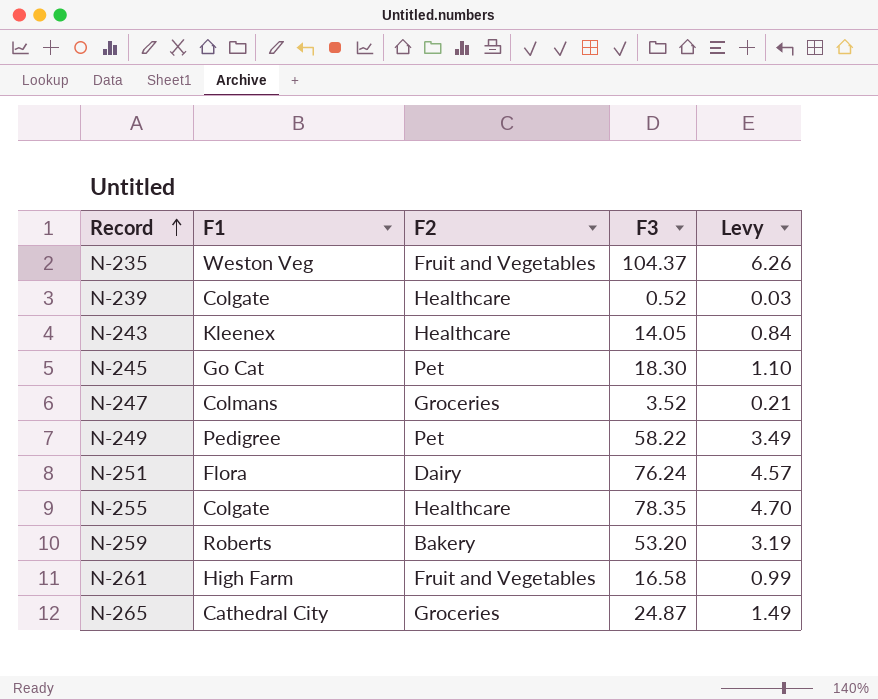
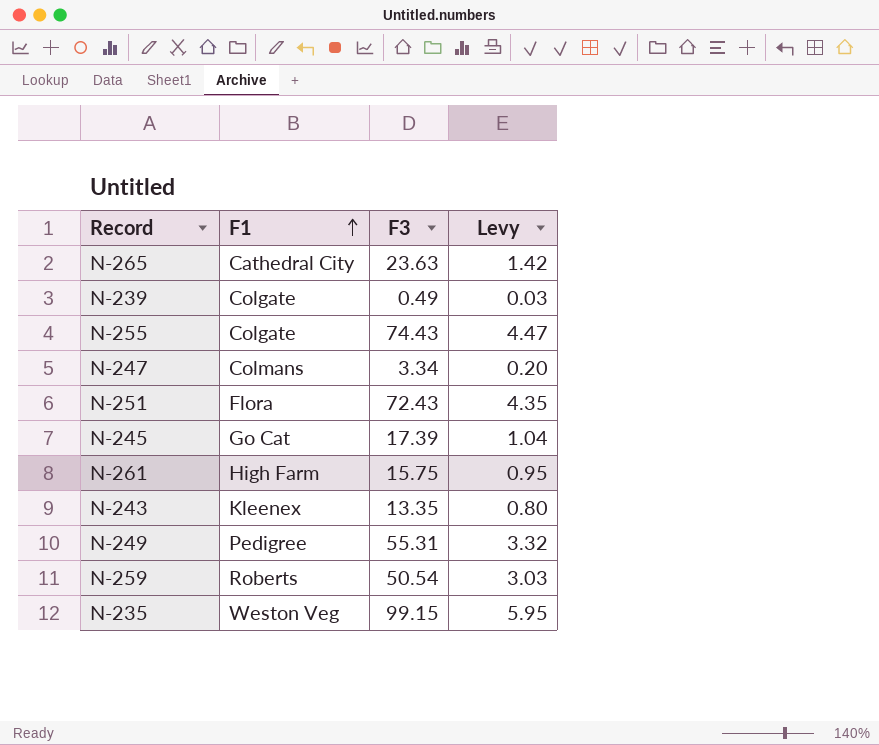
row order: Record ascending -> F1 ascending
column F2 | position: 3 -> none
N-265 | F3: 24.87 -> 23.63
N-265 | Levy: 1.49 -> 1.42
N-239 | F3: 0.52 -> 0.49
N-255 | F3: 78.35 -> 74.43
N-255 | Levy: 4.70 -> 4.47
N-247 | F3: 3.52 -> 3.34
N-247 | Levy: 0.21 -> 0.20
N-251 | F3: 76.24 -> 72.43
N-251 | Levy: 4.57 -> 4.35
N-245 | F3: 18.30 -> 17.39
N-245 | Levy: 1.10 -> 1.04
N-261 | F3: 16.58 -> 15.75
N-261 | Levy: 0.99 -> 0.95
N-243 | F3: 14.05 -> 13.35
N-243 | Levy: 0.84 -> 0.80
N-249 | F3: 58.22 -> 55.31
N-249 | Levy: 3.49 -> 3.32
N-259 | F3: 53.20 -> 50.54
N-259 | Levy: 3.19 -> 3.03
N-235 | F3: 104.37 -> 99.15
N-235 | Levy: 6.26 -> 5.95

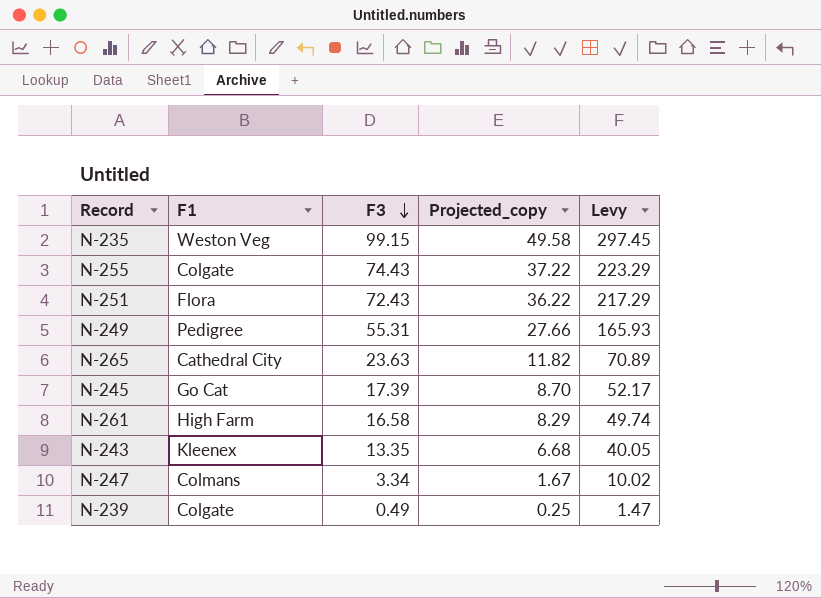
row order: F1 ascending -> F3 descending
column Projected_copy | formula: none -> [F3] * 0.5
column Levy | formula: [F3] * 0.06 -> [F3] * 3
row N-259: Roberts | 50.54 | 3.03 -> none
N-261 | F3: 15.75 -> 16.58

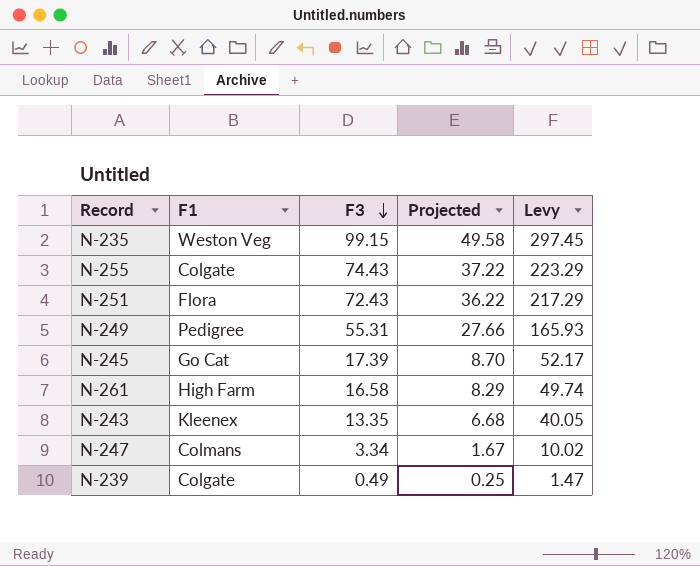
column name: Projected_copy -> Projected
row N-265: Cathedral City | 23.63 | 11.82 | 70.89 -> none

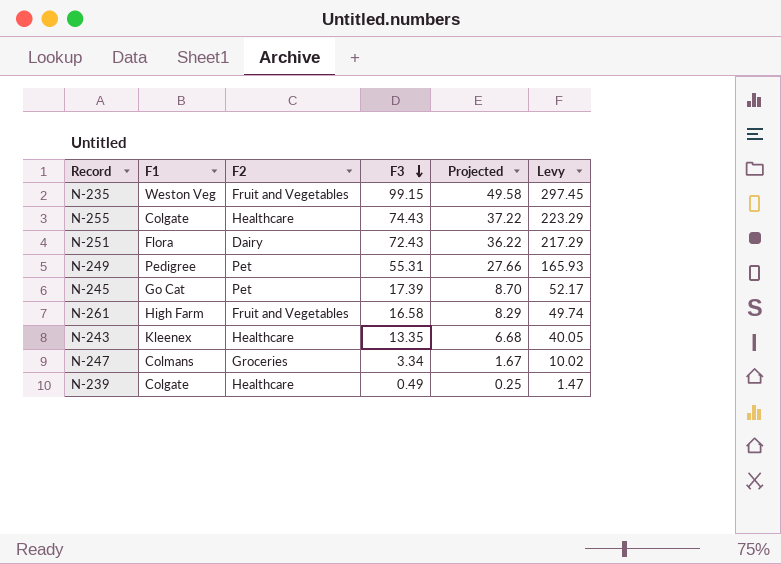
column F2 | position: none -> 3

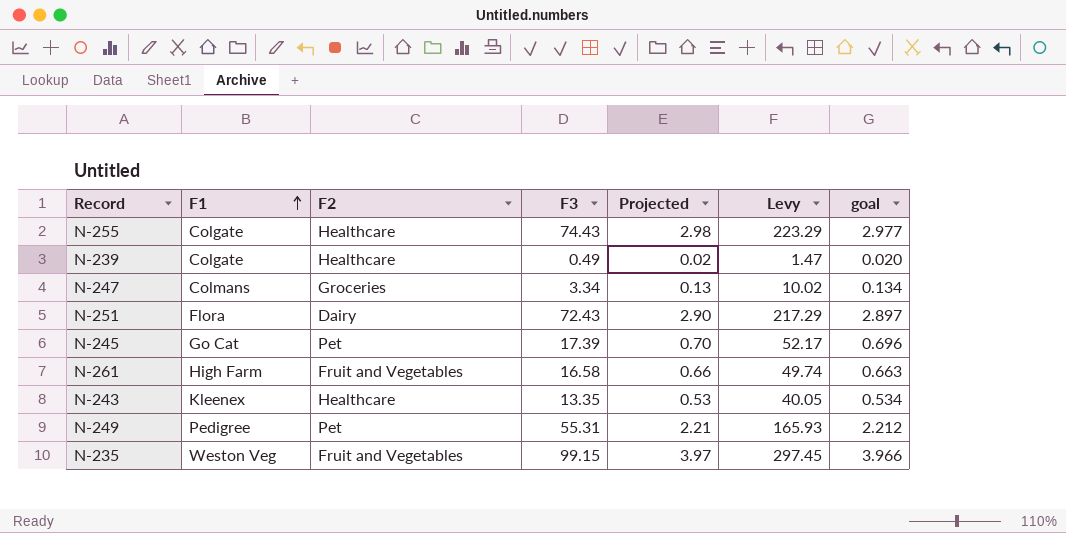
row order: F3 descending -> F1 ascending
column Projected | formula: [F3] * 0.5 -> [F3] * 0.04
column goal | formula: none -> [F3] * 0.04

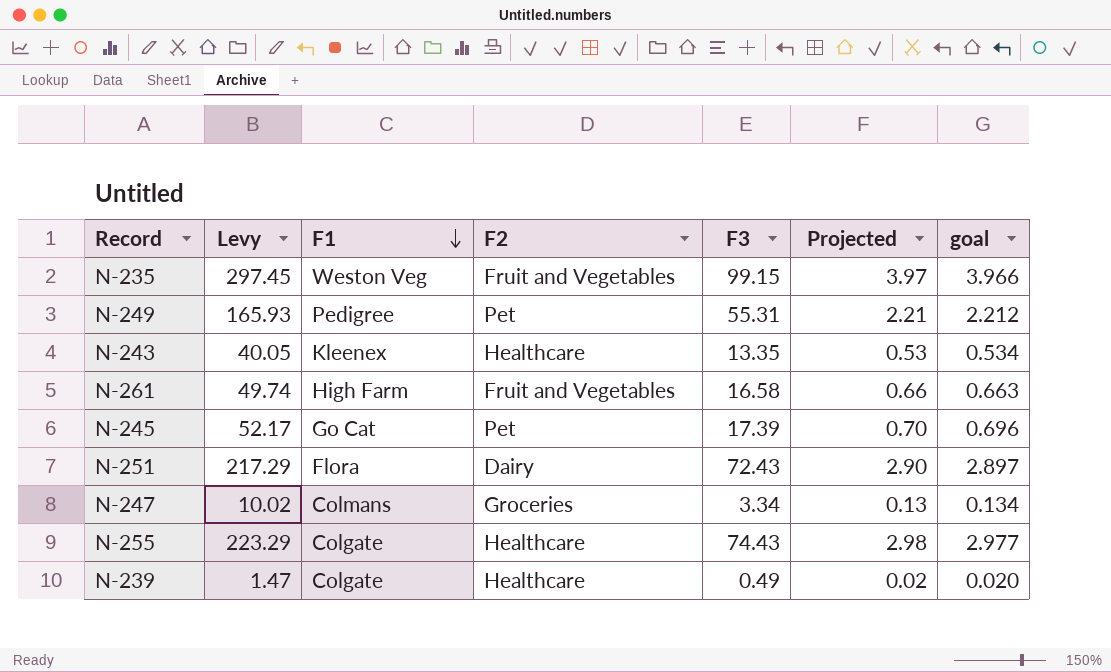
row order: F1 ascending -> F1 descending
column Levy | position: 6 -> 2

